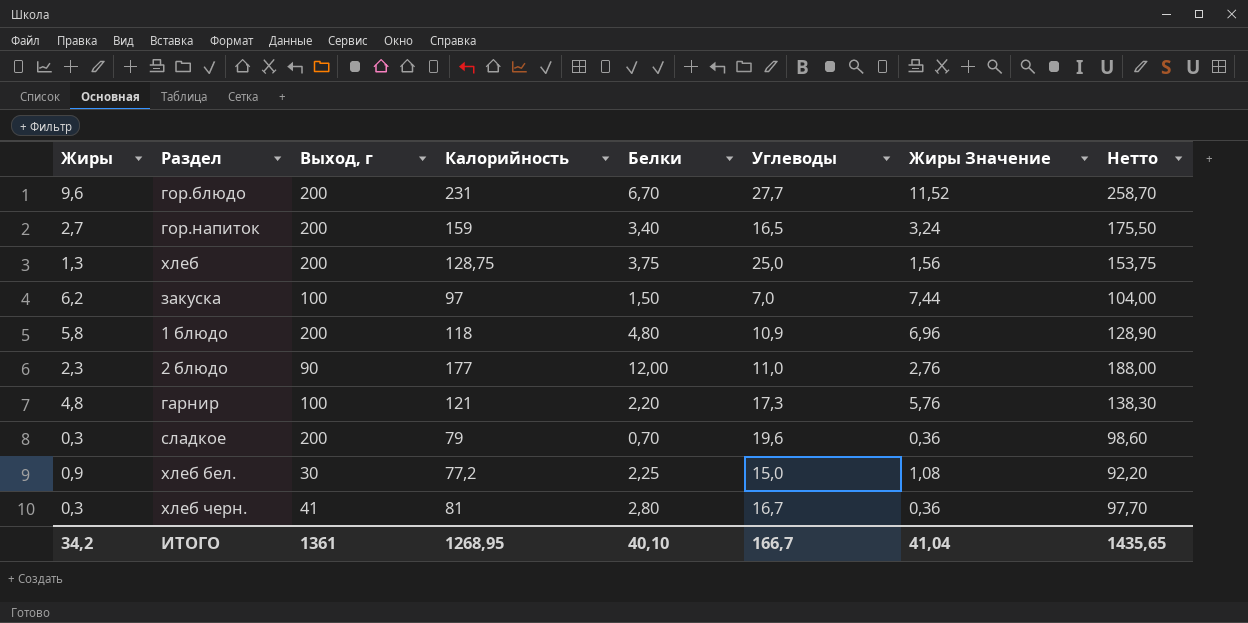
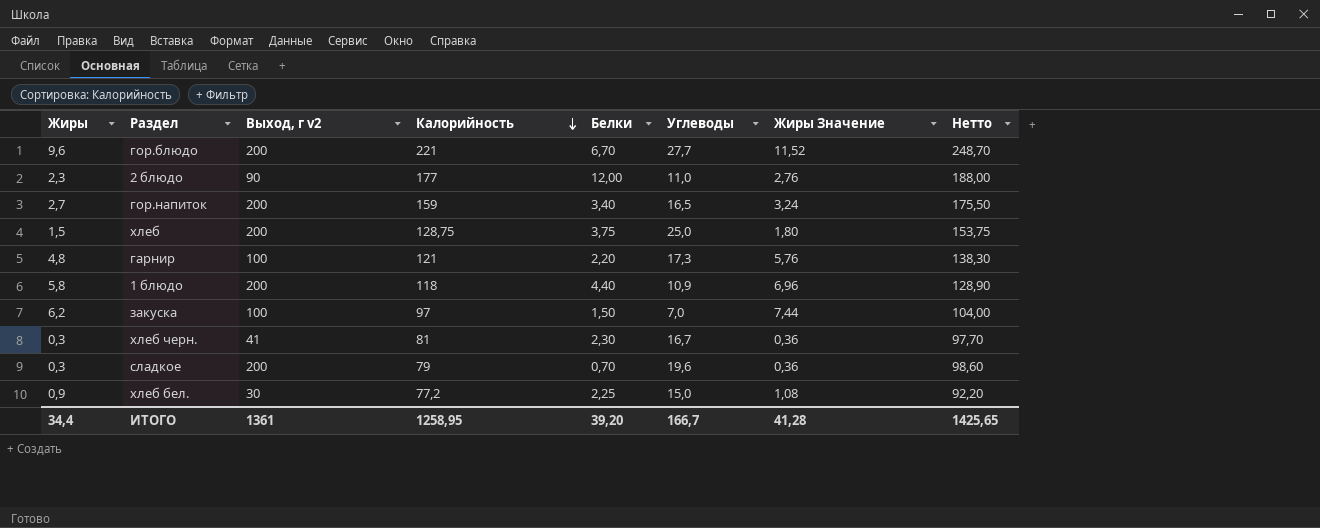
row order: none -> Калорийность descending
column name: Выход, г -> Выход, г v2
гор.блюдо | Калорийность: 231 -> 221
гор.блюдо | Нетто: 258,70 -> 248,70
хлеб | Жиры: 1,3 -> 1,5
хлеб | Жиры Значение: 1,56 -> 1,80
1 блюдо | Белки: 4,80 -> 4,40
хлеб черн. | Белки: 2,80 -> 2,30
ИТОГО | Жиры: 34,2 -> 34,4
ИТОГО | Калорийность: 1268,95 -> 1258,95
ИТОГО | Белки: 40,10 -> 39,20
ИТОГО | Жиры Значение: 41,04 -> 41,28
ИТОГО | Нетто: 1435,65 -> 1425,65

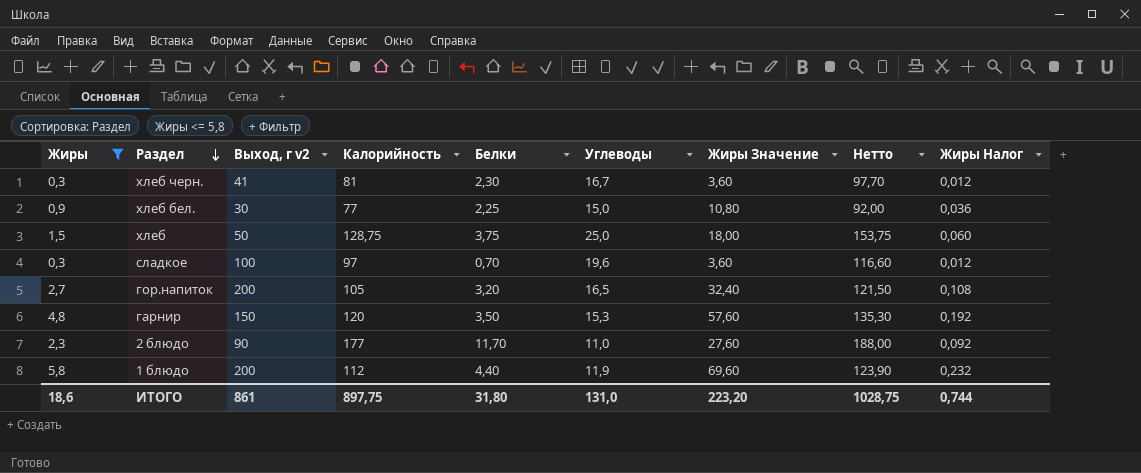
filter: none -> Жиры <= 5,8
row order: Калорийность descending -> Раздел descending
column Жиры Значение | formula: [Жиры] * 1,2 -> [Жиры] * 12
column Жиры Налог | formula: none -> [Жиры] * 0,04
хлеб бел. | Калорийность: 77,2 -> 77
хлеб бел. | Нетто: 92,20 -> 92,00
хлеб | Выход, г v2: 200 -> 50
сладкое | Выход, г v2: 200 -> 100
сладкое | Калорийность: 79 -> 97
сладкое | Нетто: 98,60 -> 116,60
гор.напиток | Калорийность: 159 -> 105
гор.напиток | Белки: 3,40 -> 3,20
гор.напиток | Нетто: 175,50 -> 121,50
гарнир | Выход, г v2: 100 -> 150
гарнир | Калорийность: 121 -> 120
гарнир | Белки: 2,20 -> 3,50
гарнир | Углеводы: 17,3 -> 15,3
гарнир | Нетто: 138,30 -> 135,30
2 блюдо | Белки: 12,00 -> 11,70
1 блюдо | Калорийность: 118 -> 112
1 блюдо | Углеводы: 10,9 -> 11,9
1 блюдо | Нетто: 128,90 -> 123,90
ИТОГО | Жиры: 34,4 -> 18,6
ИТОГО | Выход, г v2: 1361 -> 861
ИТОГО | Калорийность: 1258,95 -> 897,75
ИТОГО | Белки: 39,20 -> 31,80
ИТОГО | Углеводы: 166,7 -> 131,0
ИТОГО | Жиры Значение: 41,28 -> 223,20
ИТОГО | Нетто: 1425,65 -> 1028,75

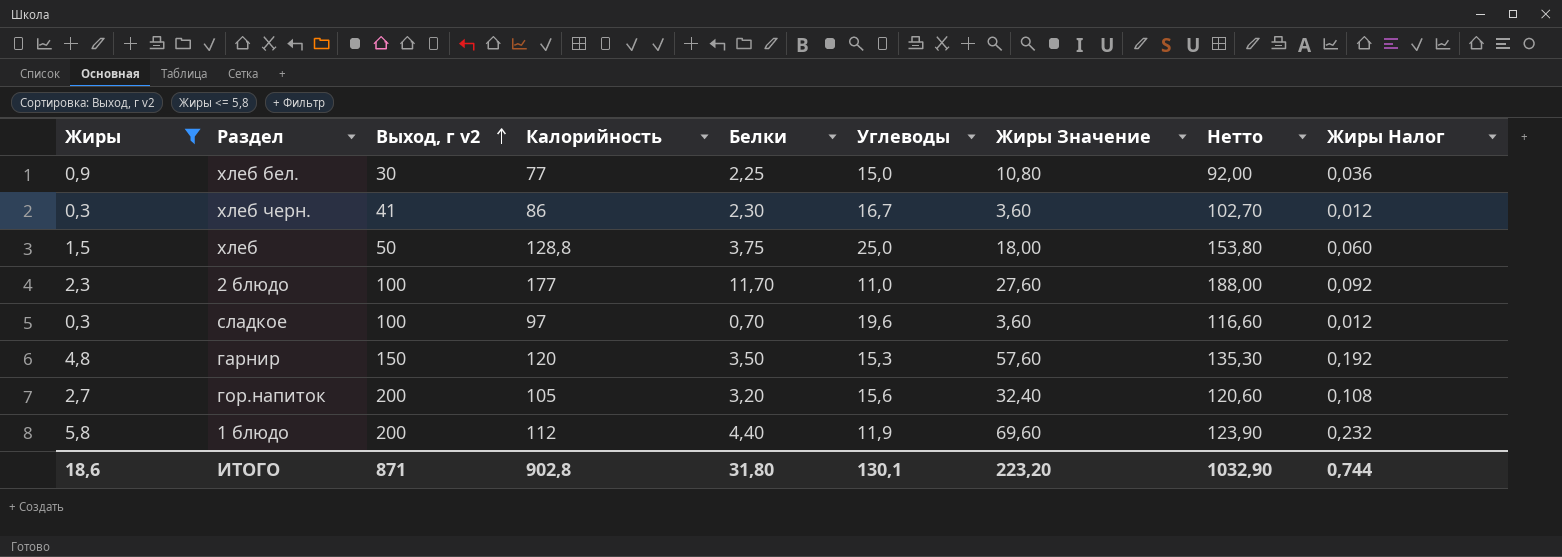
row order: Раздел descending -> Выход, г v2 ascending
хлеб черн. | Калорийность: 81 -> 86
хлеб черн. | Нетто: 97,70 -> 102,70
хлеб | Калорийность: 128,75 -> 128,8
хлеб | Нетто: 153,75 -> 153,80
2 блюдо | Выход, г v2: 90 -> 100
гор.напиток | Углеводы: 16,5 -> 15,6
гор.напиток | Нетто: 121,50 -> 120,60
ИТОГО | Выход, г v2: 861 -> 871
ИТОГО | Калорийность: 897,75 -> 902,8
ИТОГО | Углеводы: 131,0 -> 130,1
ИТОГО | Нетто: 1028,75 -> 1032,90

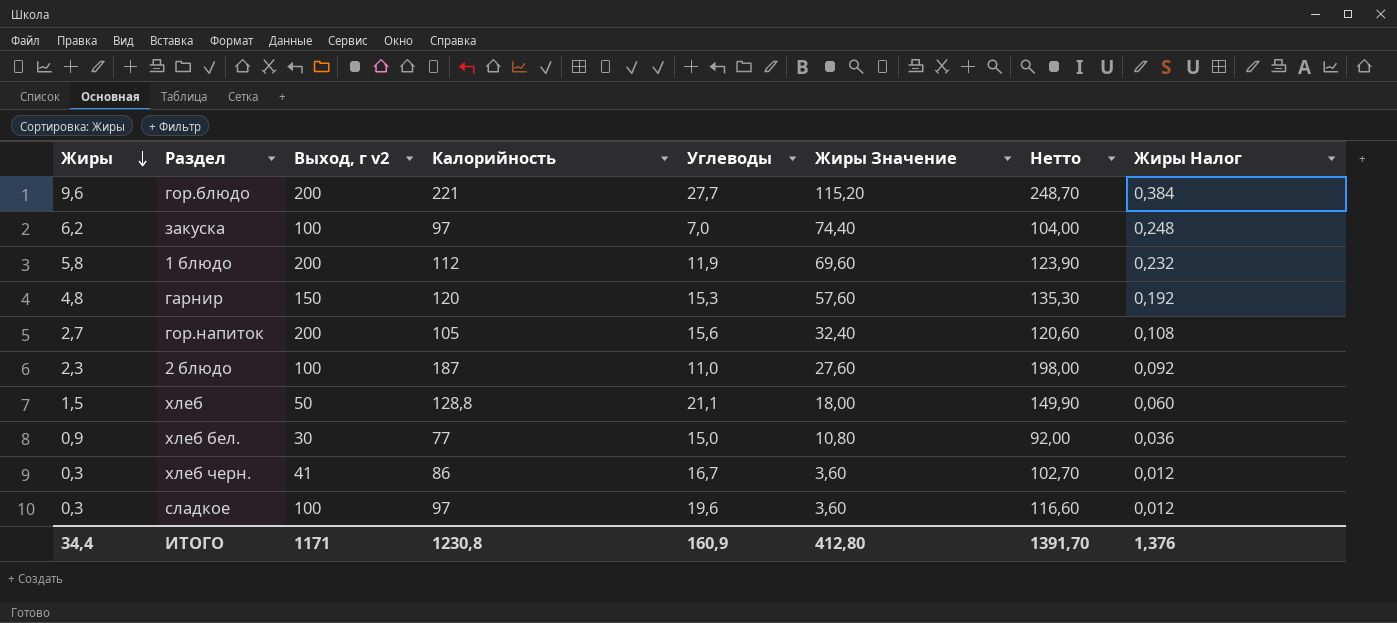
filter: Жиры <= 5,8 -> none
row order: Выход, г v2 ascending -> Жиры descending
column Белки | position: 5 -> none
2 блюдо | Калорийность: 177 -> 187
2 блюдо | Нетто: 188,00 -> 198,00
хлеб | Углеводы: 25,0 -> 21,1
хлеб | Нетто: 153,80 -> 149,90
ИТОГО | Жиры: 18,6 -> 34,4
ИТОГО | Выход, г v2: 871 -> 1171
ИТОГО | Калорийность: 902,8 -> 1230,8
ИТОГО | Углеводы: 130,1 -> 160,9
ИТОГО | Жиры Значение: 223,20 -> 412,80
ИТОГО | Нетто: 1032,90 -> 1391,70
ИТОГО | Жиры Налог: 0,744 -> 1,376

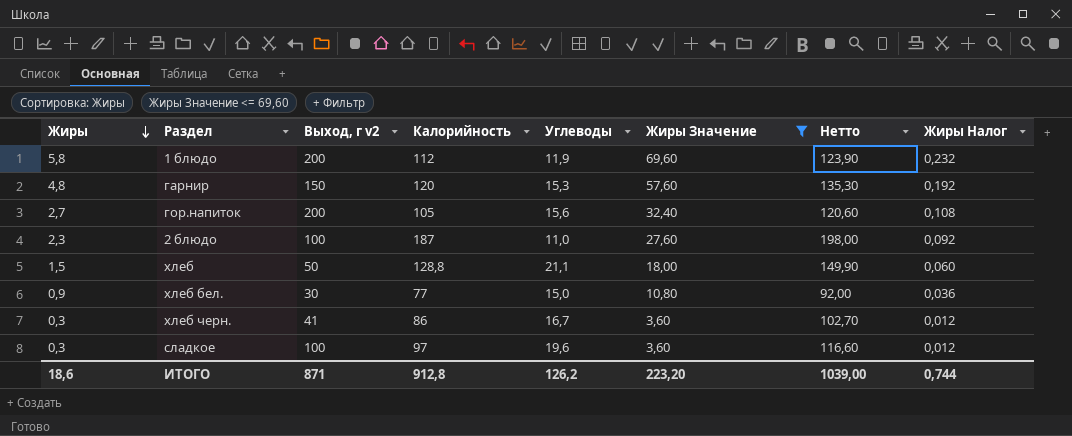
filter: none -> Жиры Значение <= 69,60
ИТОГО | Жиры: 34,4 -> 18,6
ИТОГО | Выход, г v2: 1171 -> 871
ИТОГО | Калорийность: 1230,8 -> 912,8
ИТОГО | Углеводы: 160,9 -> 126,2
ИТОГО | Жиры Значение: 412,80 -> 223,20
ИТОГО | Нетто: 1391,70 -> 1039,00
ИТОГО | Жиры Налог: 1,376 -> 0,744

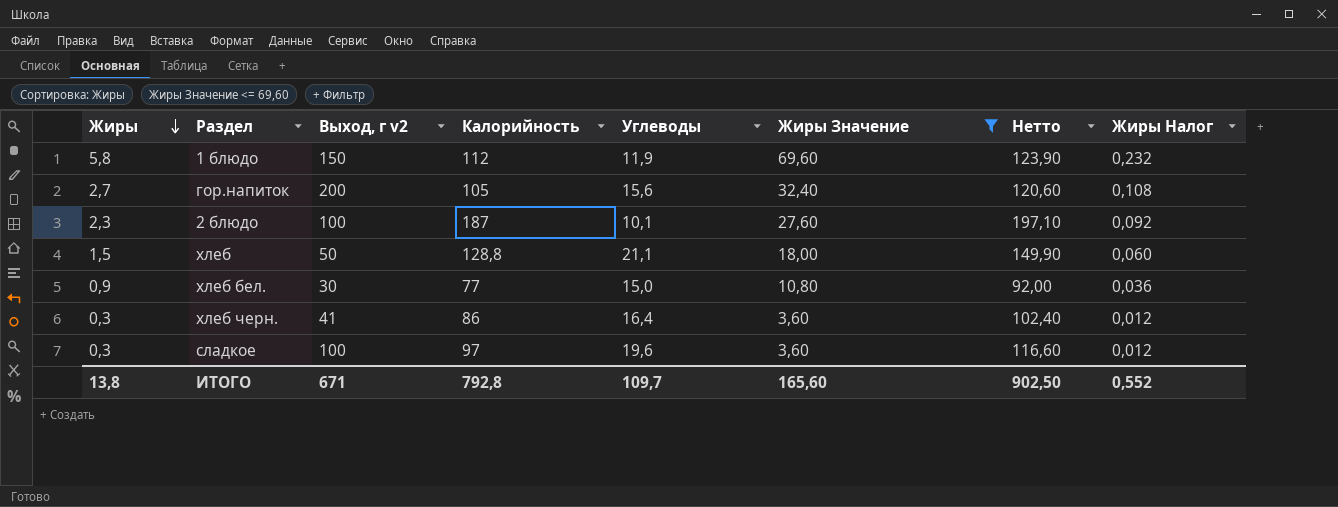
row гарнир: 4,8 | 150 | 120 | 15,3 | 57,60 | 135,30 | 0,192 -> none
1 блюдо | Выход, г v2: 200 -> 150
2 блюдо | Углеводы: 11,0 -> 10,1
2 блюдо | Нетто: 198,00 -> 197,10
хлеб черн. | Углеводы: 16,7 -> 16,4
хлеб черн. | Нетто: 102,70 -> 102,40
ИТОГО | Жиры: 18,6 -> 13,8
ИТОГО | Выход, г v2: 871 -> 671
ИТОГО | Калорийность: 912,8 -> 792,8
ИТОГО | Углеводы: 126,2 -> 109,7
ИТОГО | Жиры Значение: 223,20 -> 165,60
ИТОГО | Нетто: 1039,00 -> 902,50
ИТОГО | Жиры Налог: 0,744 -> 0,552

